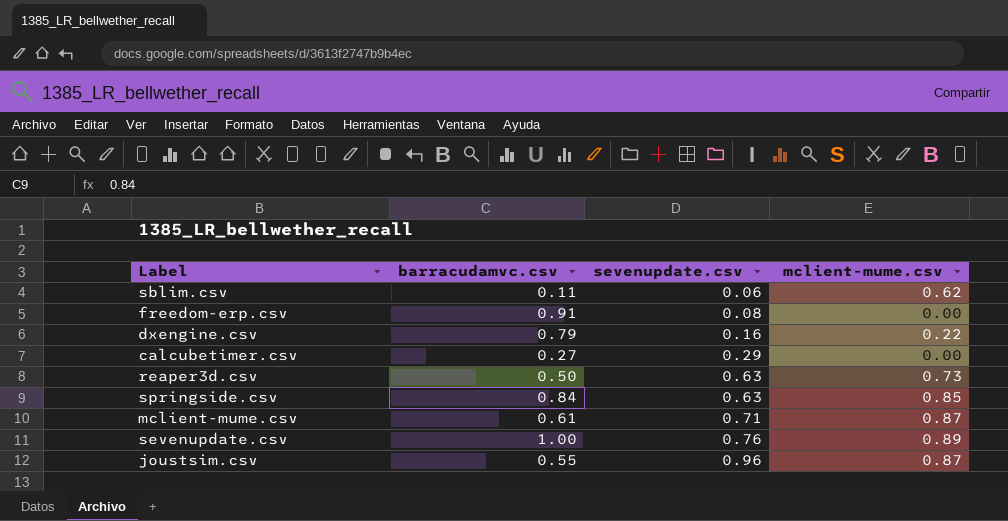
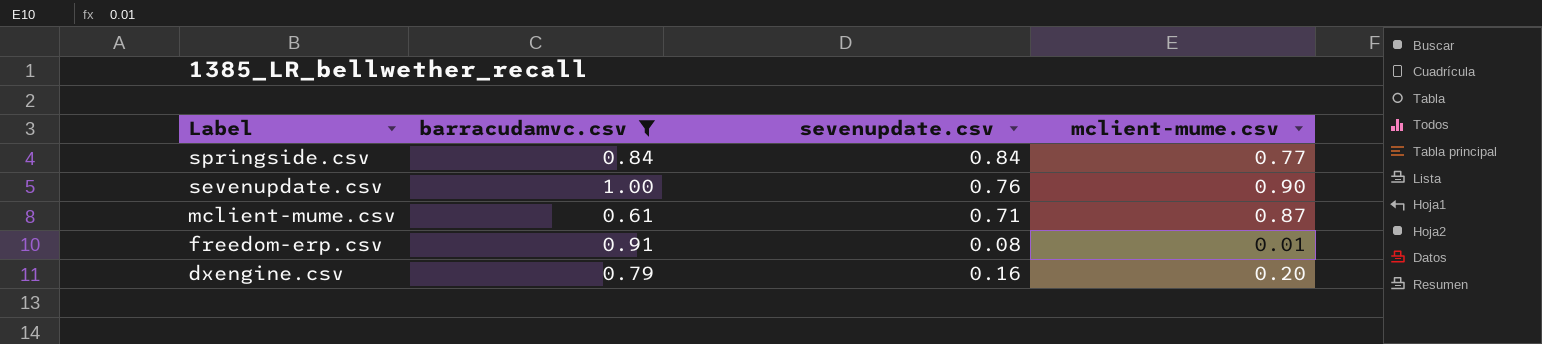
filter: none -> barracudamvc.csv >= 0.61
row order: sevenupdate.csv ascending -> Label descending
springside.csv | sevenupdate.csv: 0.63 -> 0.84
springside.csv | mclient-mume.csv: 0.85 -> 0.77
sevenupdate.csv | mclient-mume.csv: 0.89 -> 0.90
freedom-erp.csv | mclient-mume.csv: 0.00 -> 0.01
dxengine.csv | mclient-mume.csv: 0.22 -> 0.20

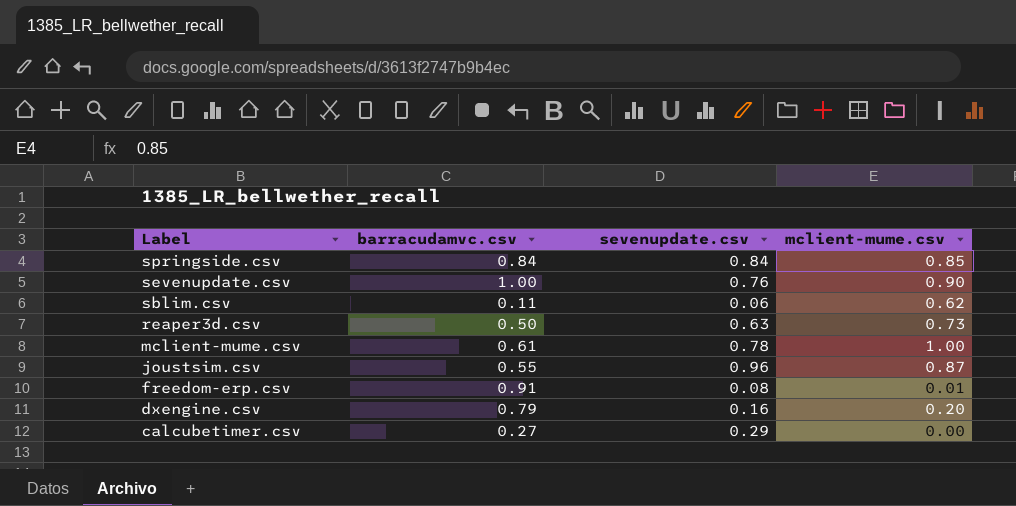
filter: barracudamvc.csv >= 0.61 -> none
springside.csv | mclient-mume.csv: 0.77 -> 0.85
mclient-mume.csv | sevenupdate.csv: 0.71 -> 0.78
mclient-mume.csv | mclient-mume.csv: 0.87 -> 1.00

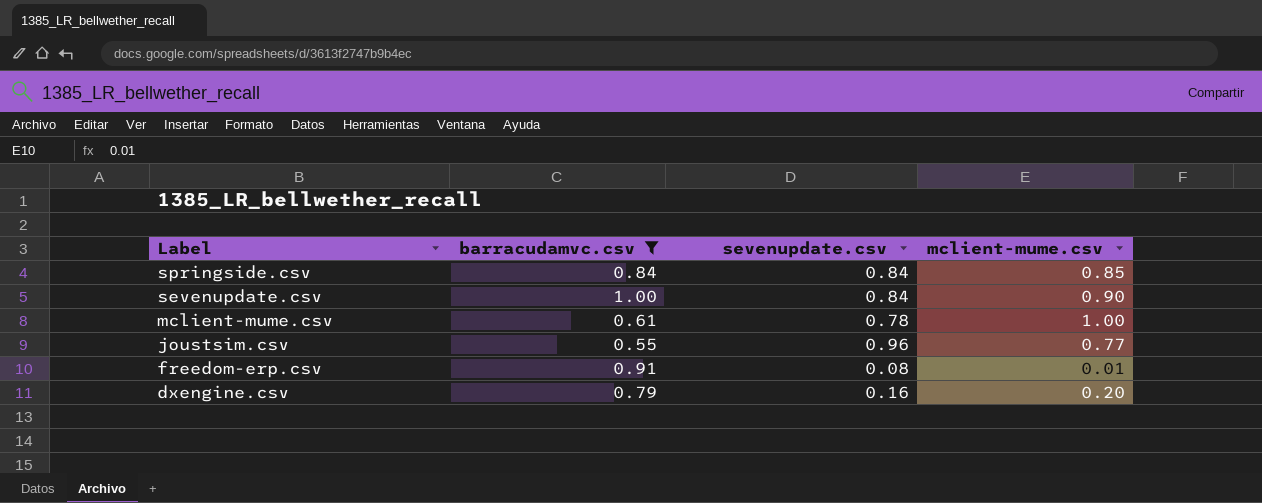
filter: none -> barracudamvc.csv >= 0.55
sevenupdate.csv | sevenupdate.csv: 0.76 -> 0.84
joustsim.csv | mclient-mume.csv: 0.87 -> 0.77

